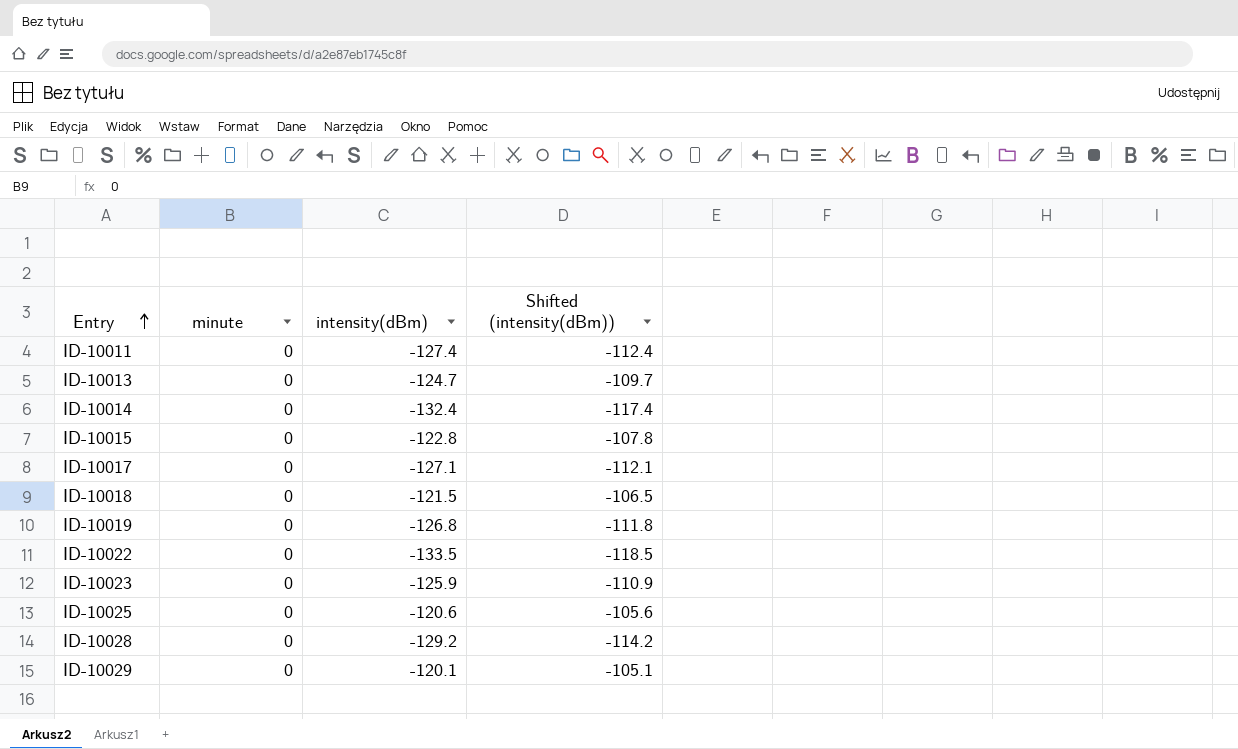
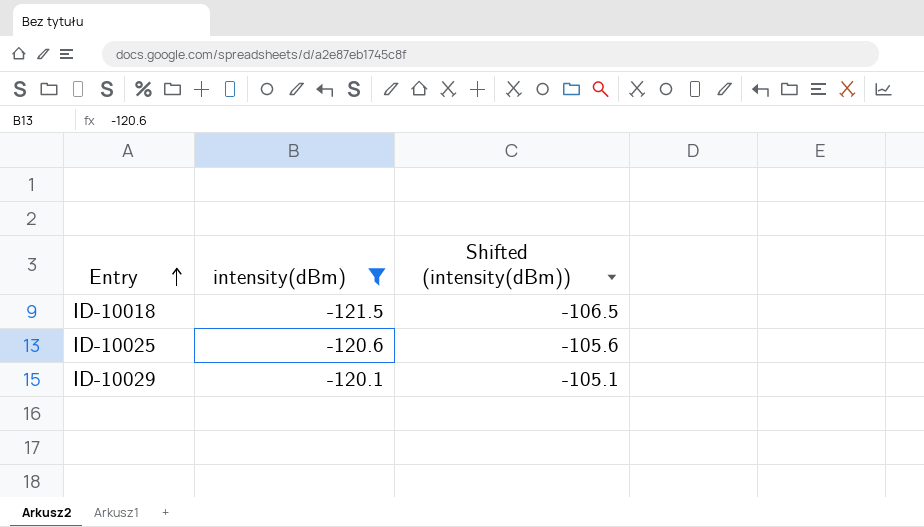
filter: none -> intensity(dBm) >= -121.5
column minute | position: 2 -> none

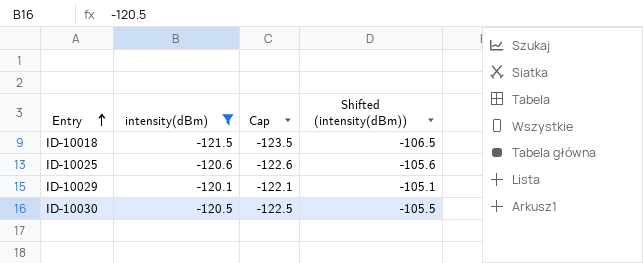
column Cap | formula: none -> [intensity(dBm)] - 2
row ID-10030: none -> -120.5 | -122.5 | -105.5

